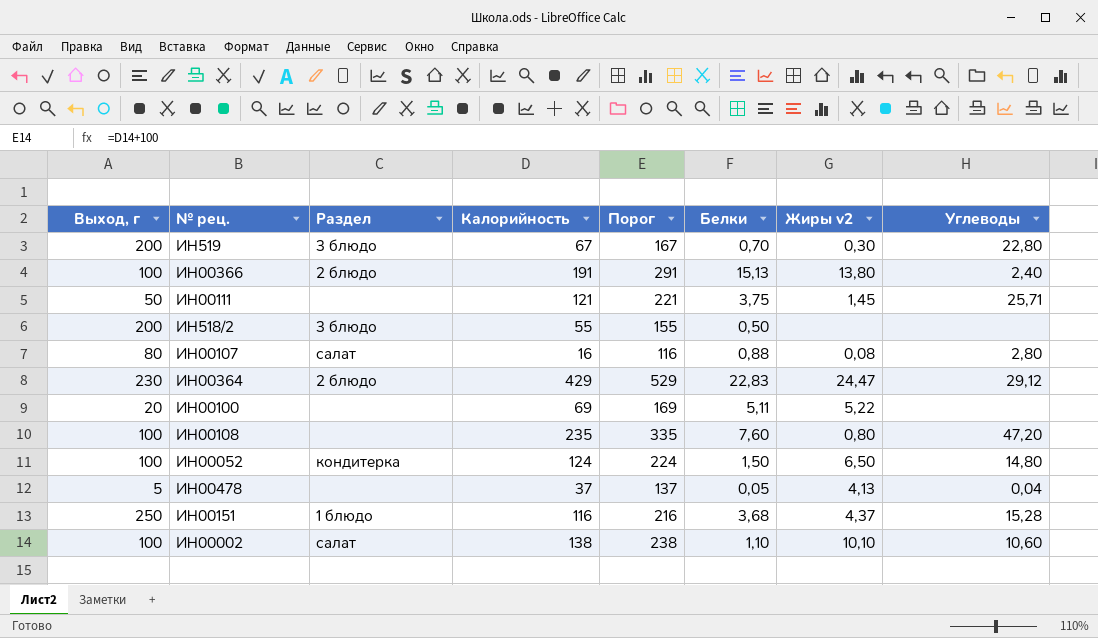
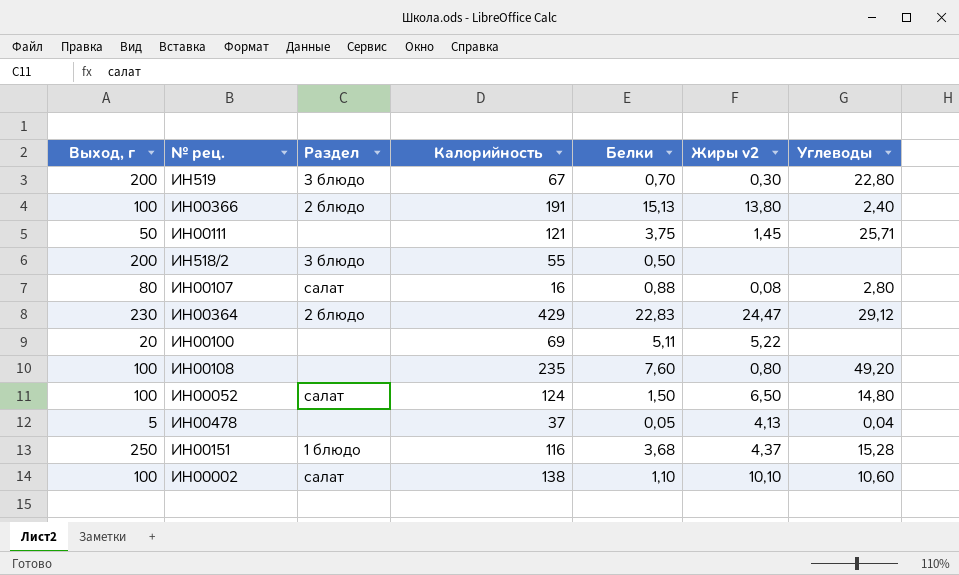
column Порог | formula: [Калорийность] + 100 -> none
ИН00108 | Углеводы: 47,20 -> 49,20
ИН00052 | Раздел: кондитерка -> салат

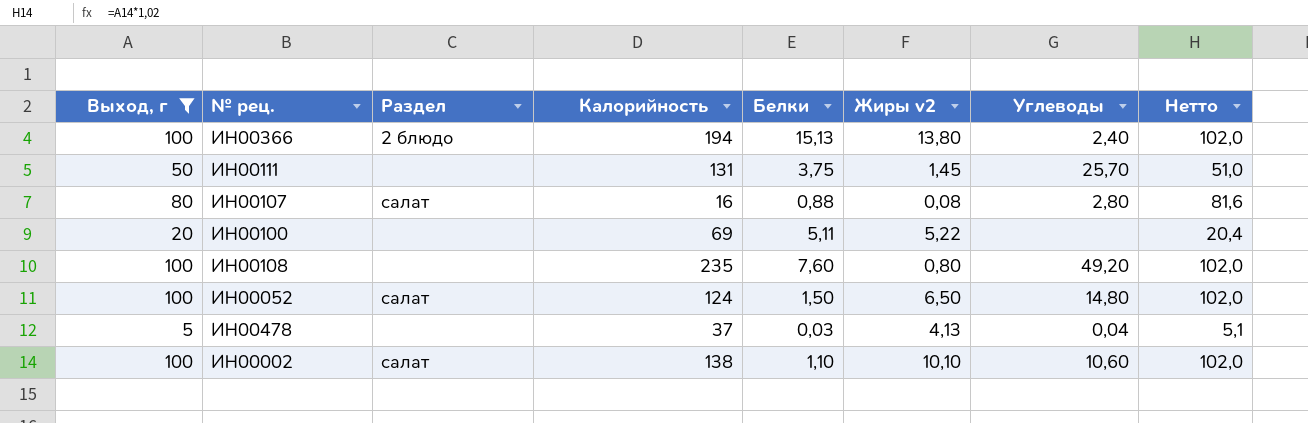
filter: none -> Выход, г <= 100
column Нетто | formula: none -> [Выход, г] * 1,02
ИН00366 | Калорийность: 191 -> 194
ИН00111 | Калорийность: 121 -> 131
ИН00111 | Углеводы: 25,71 -> 25,70
ИН00478 | Белки: 0,05 -> 0,03

